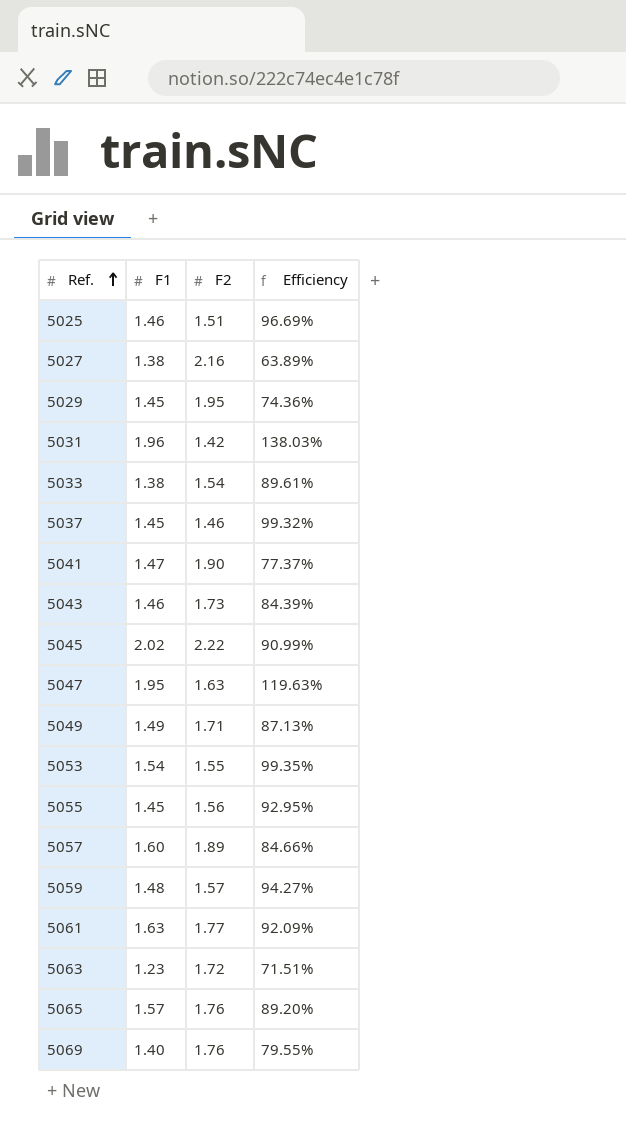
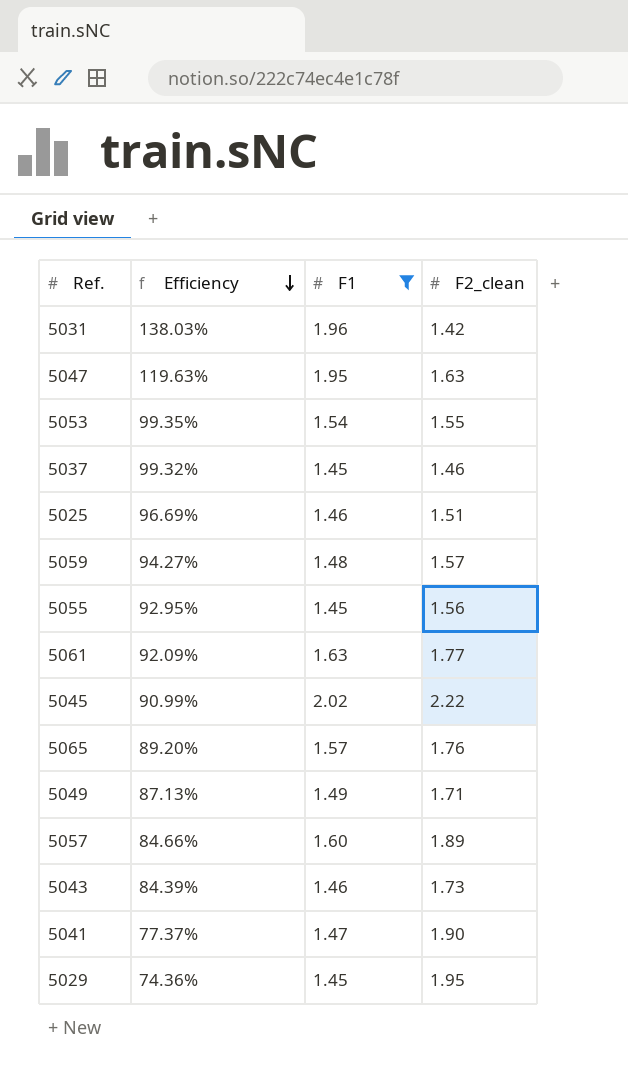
filter: none -> F1 >= 1.45
row order: Ref. ascending -> Efficiency descending
column Efficiency | position: 4 -> 2
column name: F2 -> F2_clean

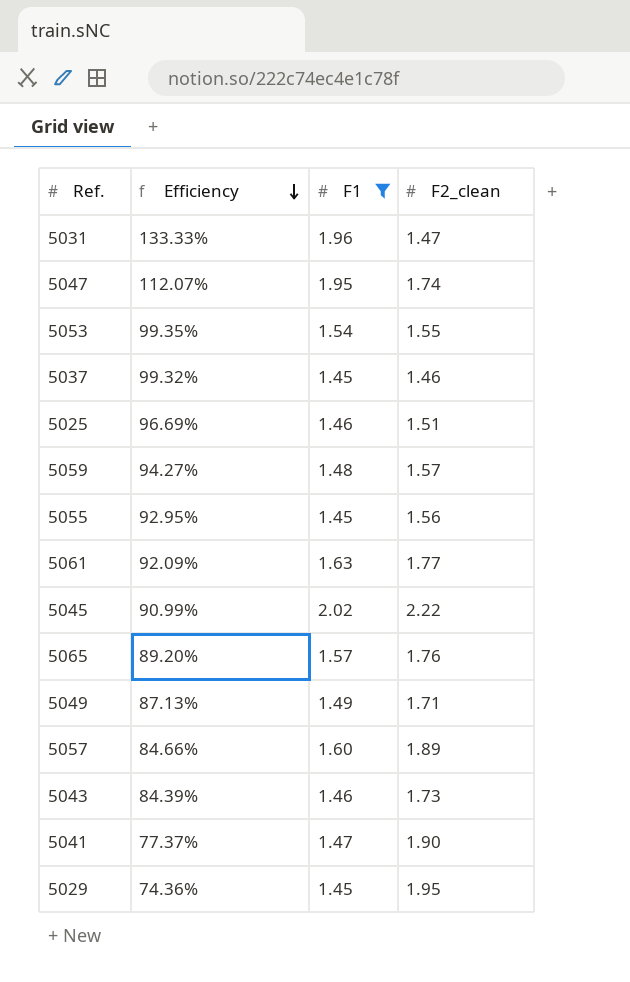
5031 | Efficiency: 138.03% -> 133.33%
5031 | F2_clean: 1.42 -> 1.47
5047 | Efficiency: 119.63% -> 112.07%
5047 | F2_clean: 1.63 -> 1.74

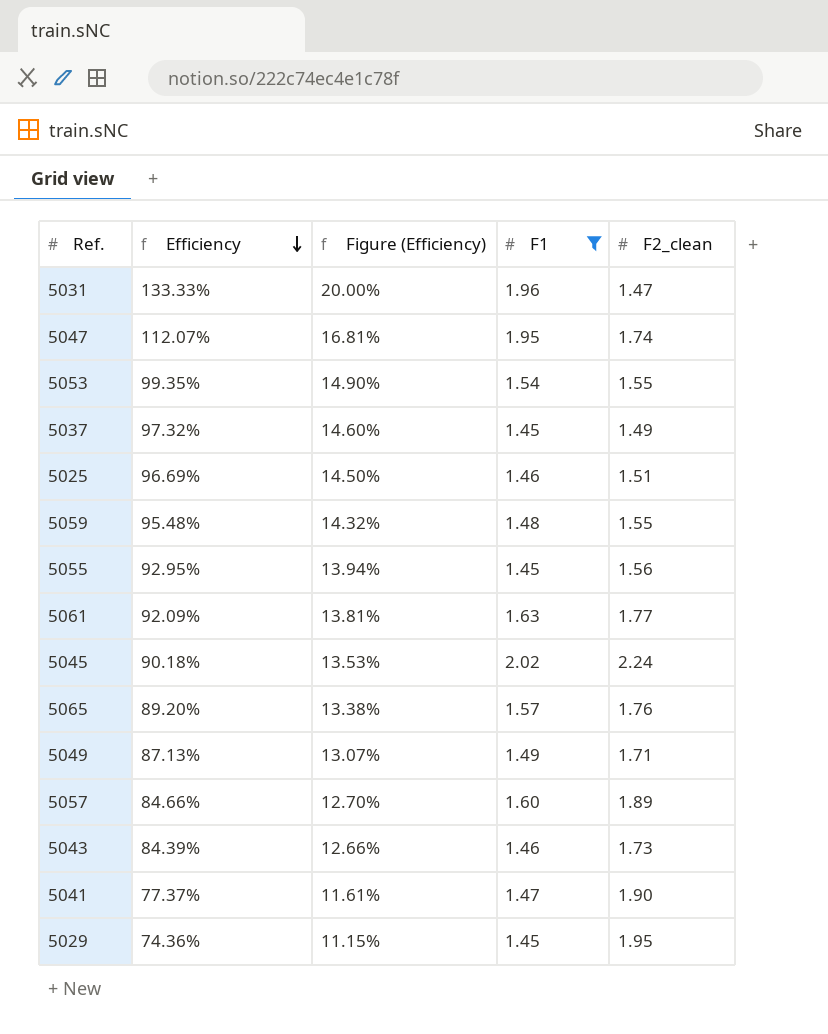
column Figure (Efficiency) | formula: none -> [Efficiency] * 0.15
5037 | Efficiency: 99.32% -> 97.32%
5037 | F2_clean: 1.46 -> 1.49
5059 | Efficiency: 94.27% -> 95.48%
5059 | F2_clean: 1.57 -> 1.55
5045 | Efficiency: 90.99% -> 90.18%
5045 | F2_clean: 2.22 -> 2.24

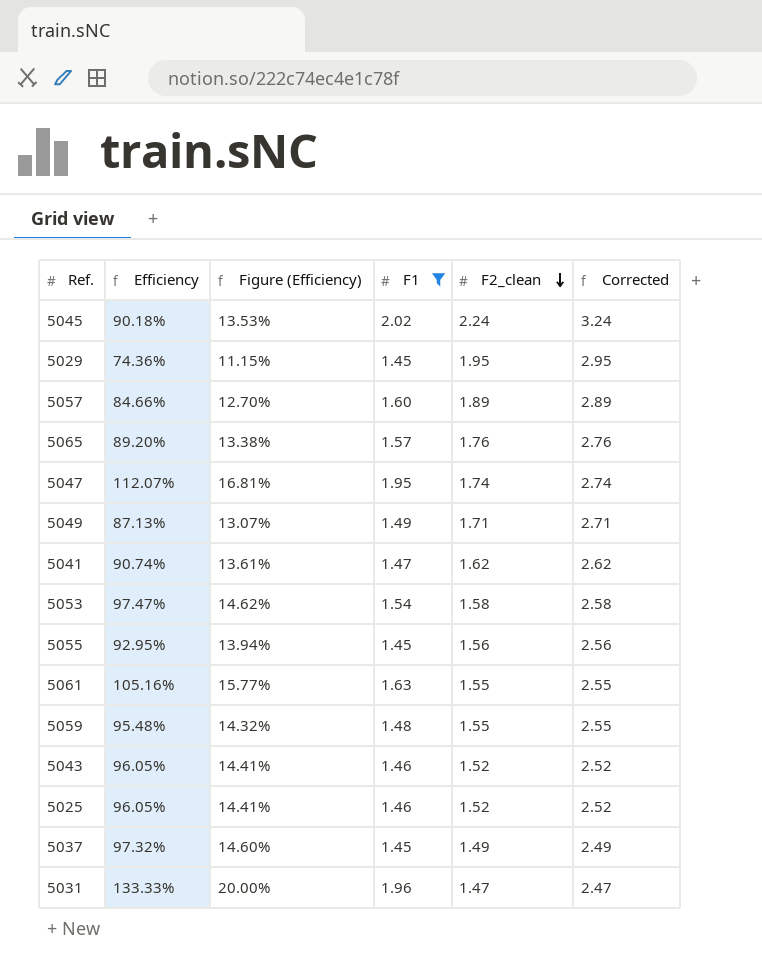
row order: Efficiency descending -> F2_clean descending
column Corrected | formula: none -> [F2_clean] + 1
5041 | Efficiency: 77.37% -> 90.74%
5041 | Figure (Efficiency): 11.61% -> 13.61%
5041 | F2_clean: 1.90 -> 1.62
5053 | Efficiency: 99.35% -> 97.47%
5053 | Figure (Efficiency): 14.90% -> 14.62%
5053 | F2_clean: 1.55 -> 1.58
5061 | Efficiency: 92.09% -> 105.16%
5061 | Figure (Efficiency): 13.81% -> 15.77%
5061 | F2_clean: 1.77 -> 1.55
5043 | Efficiency: 84.39% -> 96.05%
5043 | Figure (Efficiency): 12.66% -> 14.41%
5043 | F2_clean: 1.73 -> 1.52
5025 | Efficiency: 96.69% -> 96.05%
5025 | Figure (Efficiency): 14.50% -> 14.41%
5025 | F2_clean: 1.51 -> 1.52

